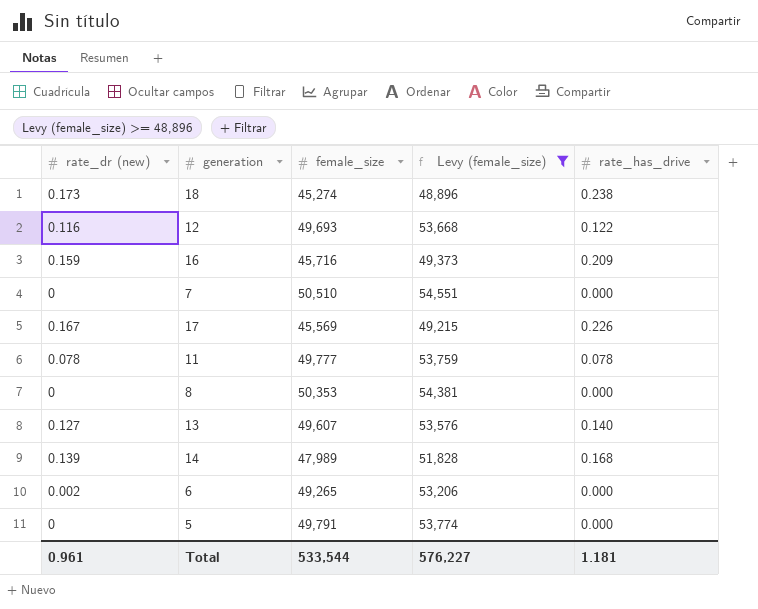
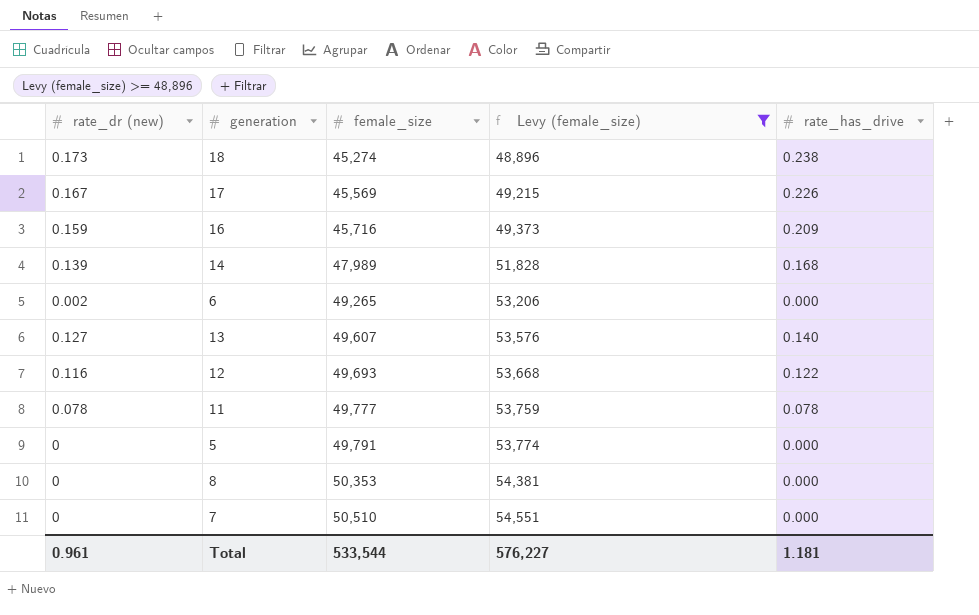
row order: none -> female_size ascending

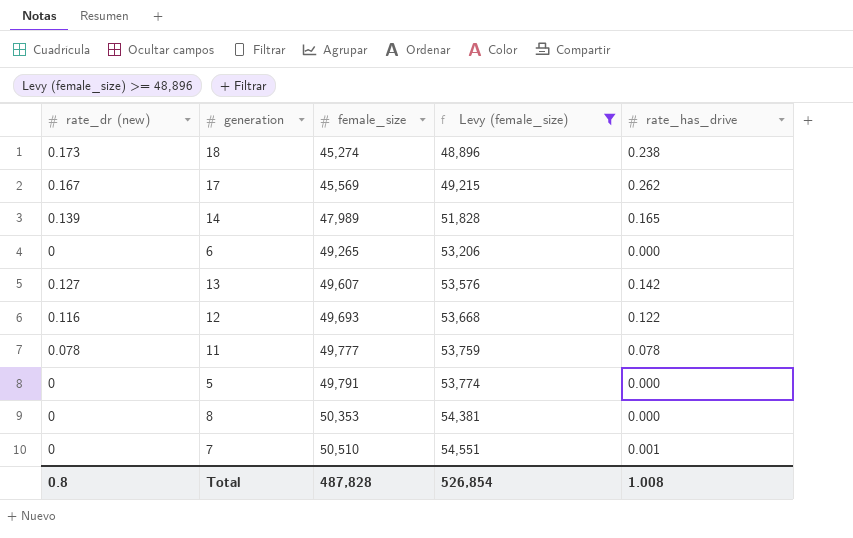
row 16: 0.159 | 45,716 | 49,373 | 0.209 -> none
17 | rate_has_drive: 0.226 -> 0.262
14 | rate_has_drive: 0.168 -> 0.165
6 | rate_dr (new): 0.002 -> 0
13 | rate_has_drive: 0.140 -> 0.142
7 | rate_has_drive: 0.000 -> 0.001
Total | rate_dr (new): 0.961 -> 0.8
Total | female_size: 533,544 -> 487,828
Total | Levy (female_size): 576,227 -> 526,854
Total | rate_has_drive: 1.181 -> 1.008

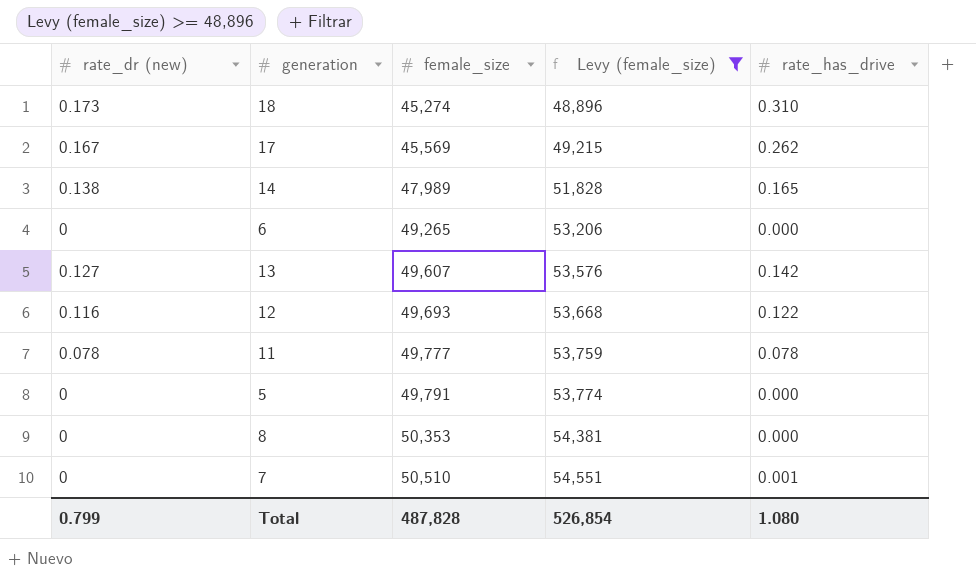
18 | rate_has_drive: 0.238 -> 0.310
14 | rate_dr (new): 0.139 -> 0.138
Total | rate_dr (new): 0.8 -> 0.799
Total | rate_has_drive: 1.008 -> 1.080

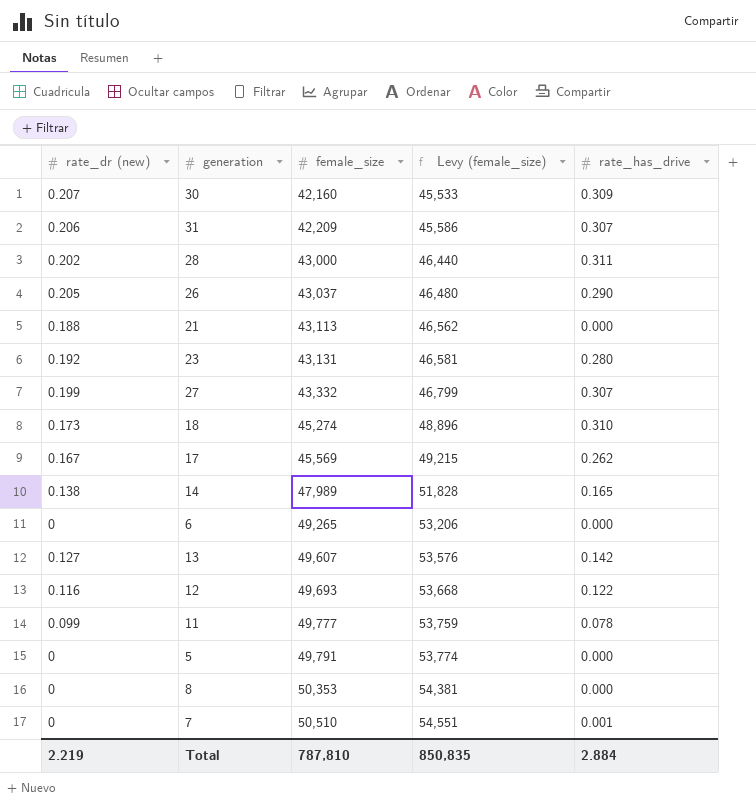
filter: Levy (female_size) >= 48,896 -> none
11 | rate_dr (new): 0.078 -> 0.099
Total | rate_dr (new): 0.799 -> 2.219
Total | female_size: 487,828 -> 787,810
Total | Levy (female_size): 526,854 -> 850,835
Total | rate_has_drive: 1.080 -> 2.884

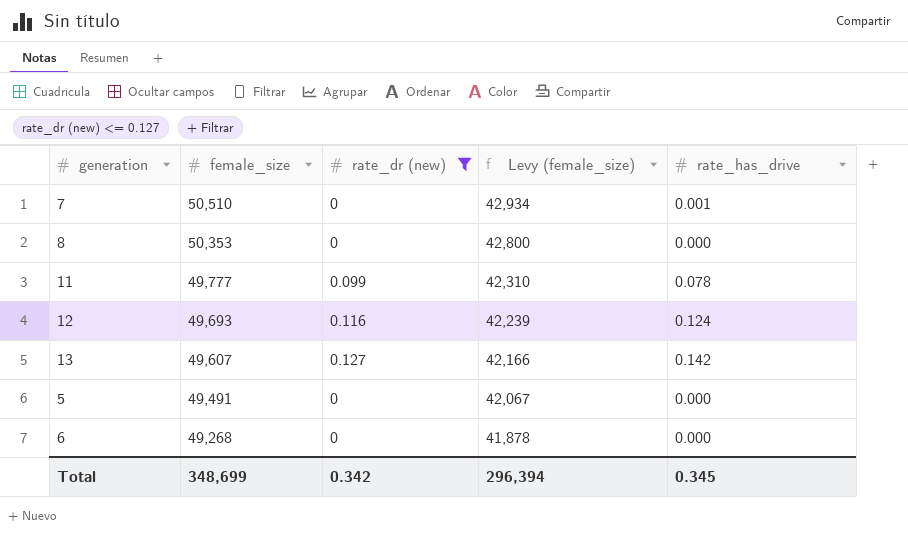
filter: none -> rate_dr (new) <= 0.127
row order: female_size ascending -> female_size descending
column rate_dr (new) | position: 1 -> 3
column Levy (female_size) | formula: [female_size] * 1.08 -> [female_size] * 0.85
12 | rate_has_drive: 0.122 -> 0.124
5 | female_size: 49,791 -> 49,491
6 | female_size: 49,265 -> 49,268
Total | female_size: 787,810 -> 348,699
Total | rate_dr (new): 2.219 -> 0.342
Total | Levy (female_size): 850,835 -> 296,394
Total | rate_has_drive: 2.884 -> 0.345

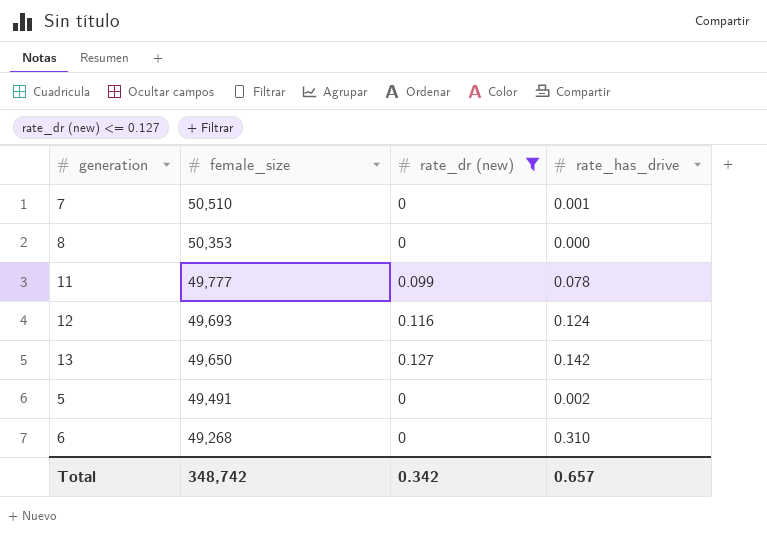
column Levy (female_size) | formula: [female_size] * 0.85 -> none
13 | female_size: 49,607 -> 49,650
5 | rate_has_drive: 0.000 -> 0.002
6 | rate_has_drive: 0.000 -> 0.310
Total | female_size: 348,699 -> 348,742
Total | rate_has_drive: 0.345 -> 0.657

